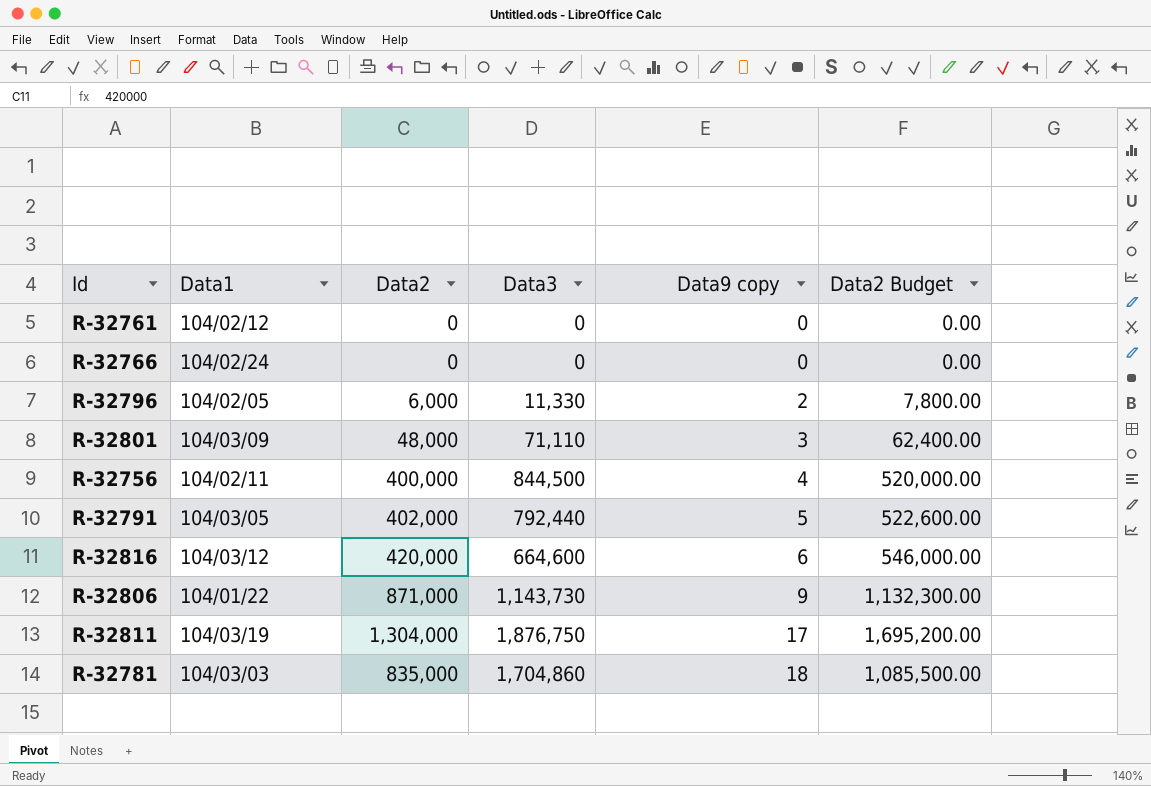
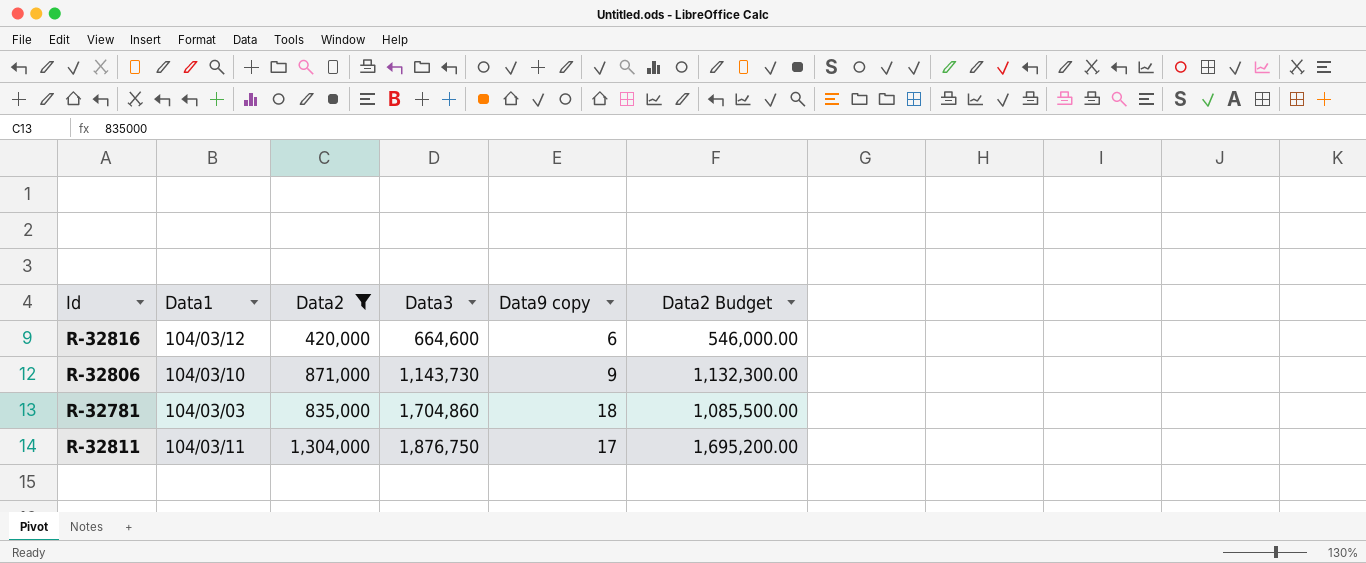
filter: none -> Data2 >= 420,000
row order: Data9 copy ascending -> Data3 ascending
R-32806 | Data1: 104/01/22 -> 104/03/10
R-32811 | Data1: 104/03/19 -> 104/03/11

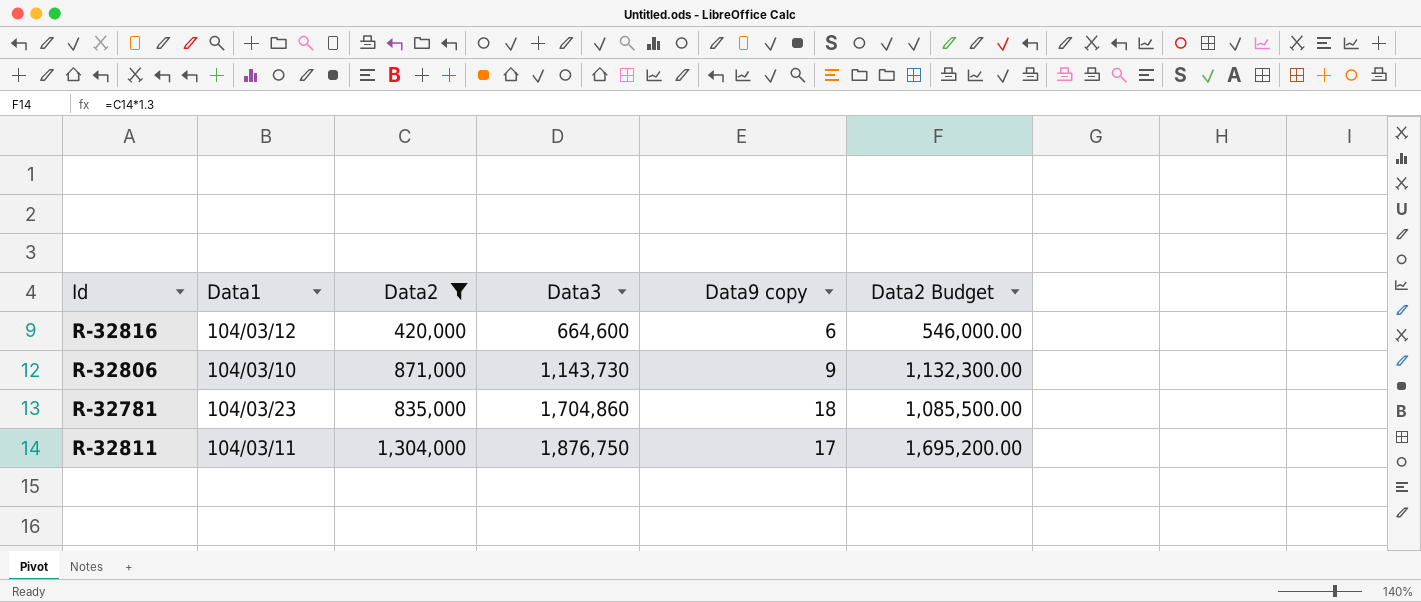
R-32781 | Data1: 104/03/03 -> 104/03/23

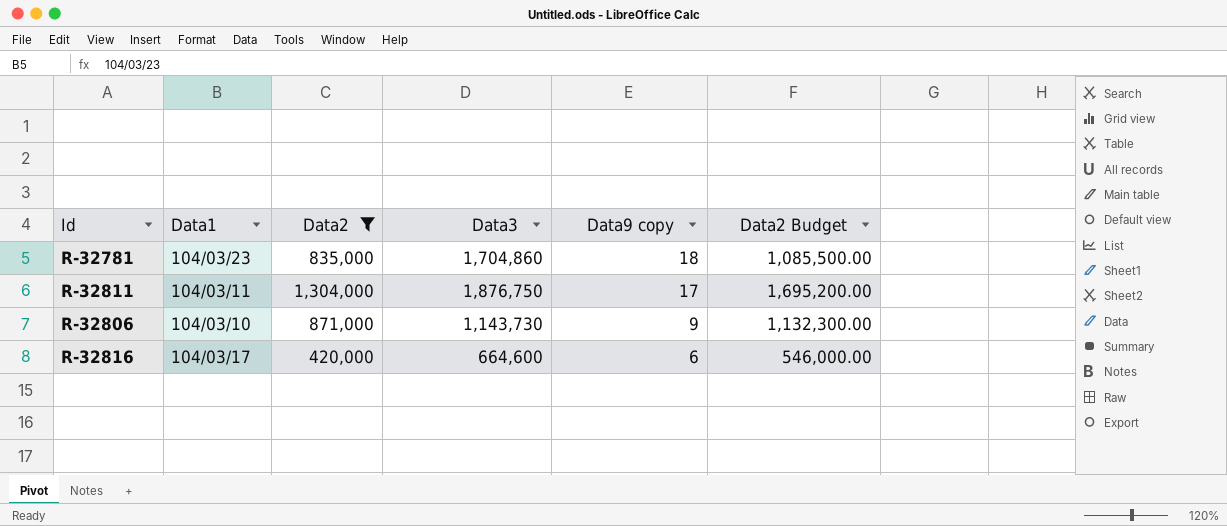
row order: Data3 ascending -> Data9 copy descending
R-32816 | Data1: 104/03/12 -> 104/03/17

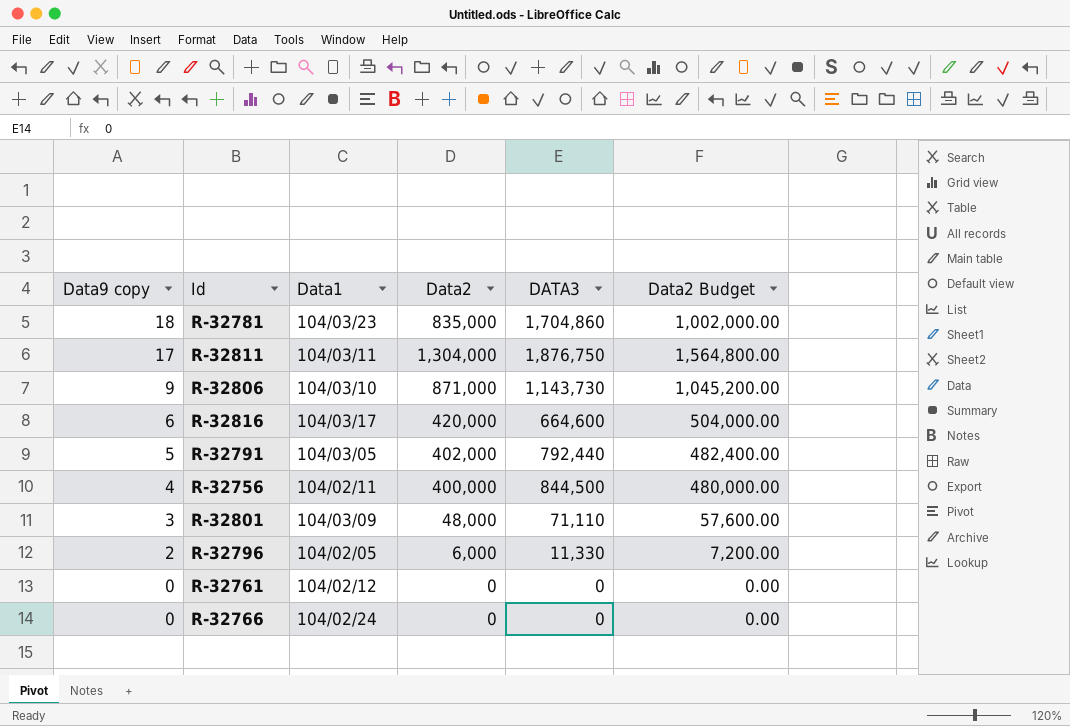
filter: Data2 >= 420,000 -> none
column Data9 copy | position: 5 -> 1
column name: Data3 -> DATA3
column Data2 Budget | formula: [Data2] * 1.3 -> [Data2] * 1.2

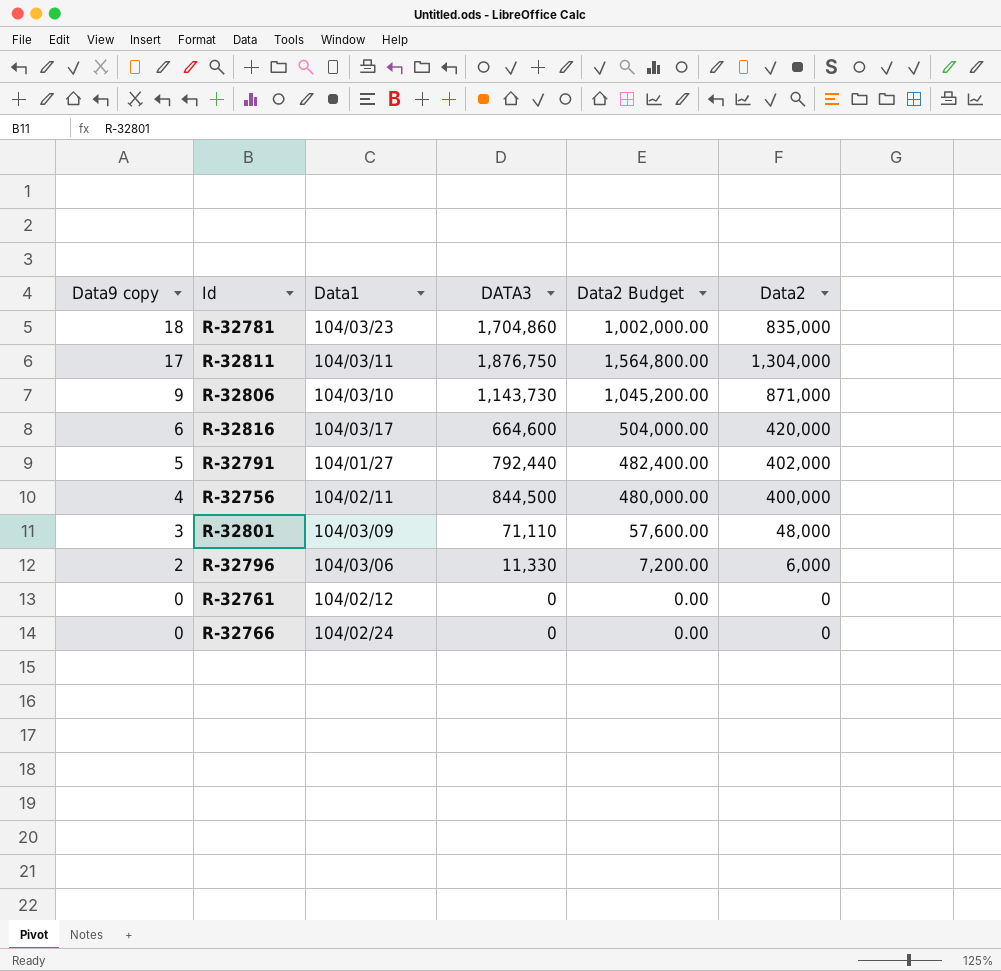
column Data2 | position: 4 -> 6
R-32791 | Data1: 104/03/05 -> 104/01/27
R-32796 | Data1: 104/02/05 -> 104/03/06

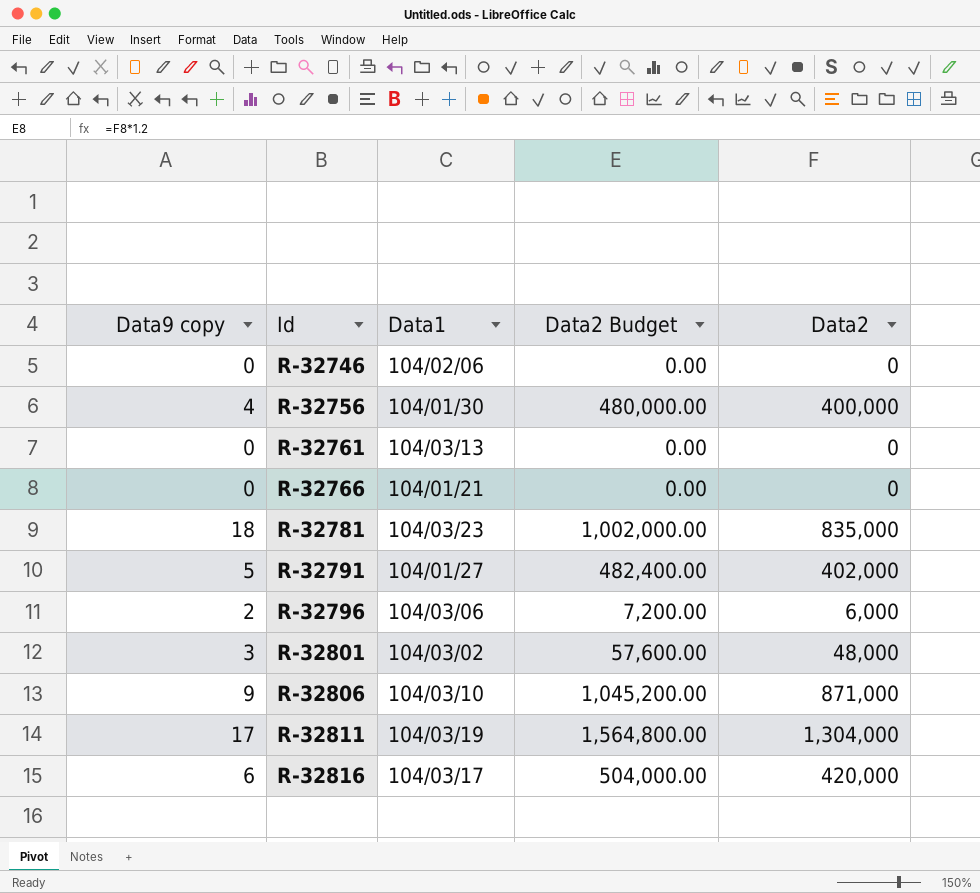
row order: Data9 copy descending -> Id ascending
column DATA3 | position: 4 -> none
row R-32746: none -> 0 | 104/02/06 | 0.00 | 0
R-32756 | Data1: 104/02/11 -> 104/01/30
R-32761 | Data1: 104/02/12 -> 104/03/13
R-32766 | Data1: 104/02/24 -> 104/01/21
R-32801 | Data1: 104/03/09 -> 104/03/02
R-32811 | Data1: 104/03/11 -> 104/03/19

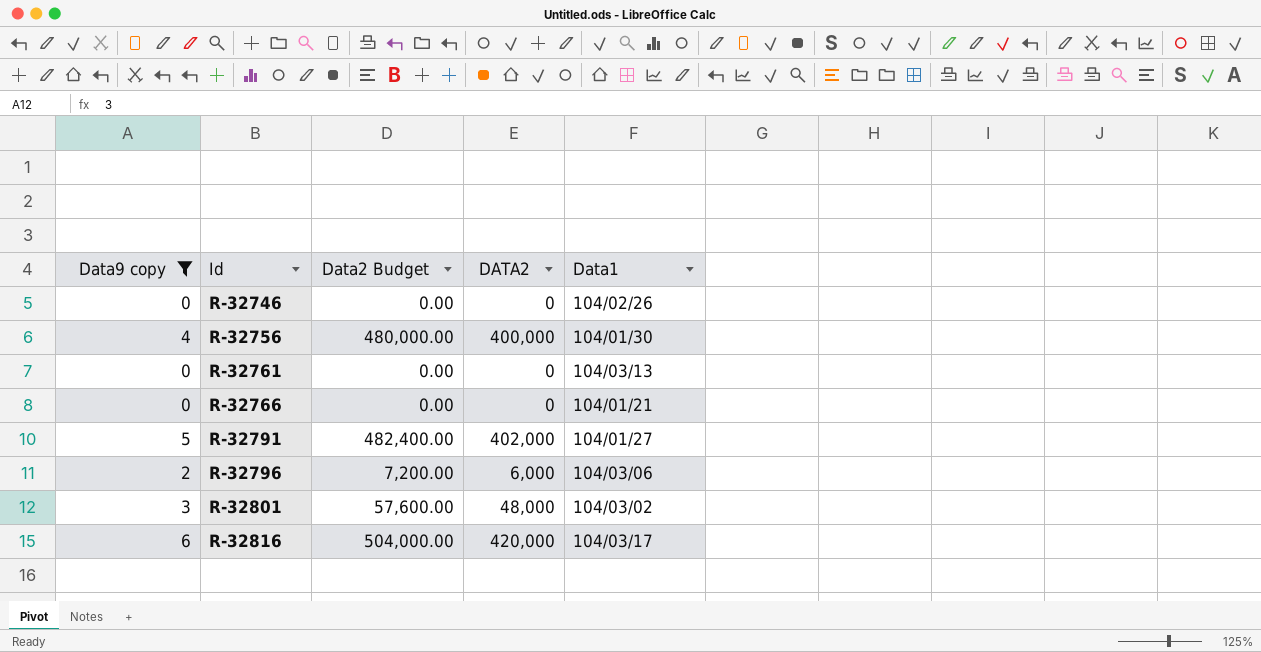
filter: none -> Data9 copy <= 6
column name: Data2 -> DATA2
column Data1 | position: 3 -> 5
R-32746 | Data1: 104/02/06 -> 104/02/26

